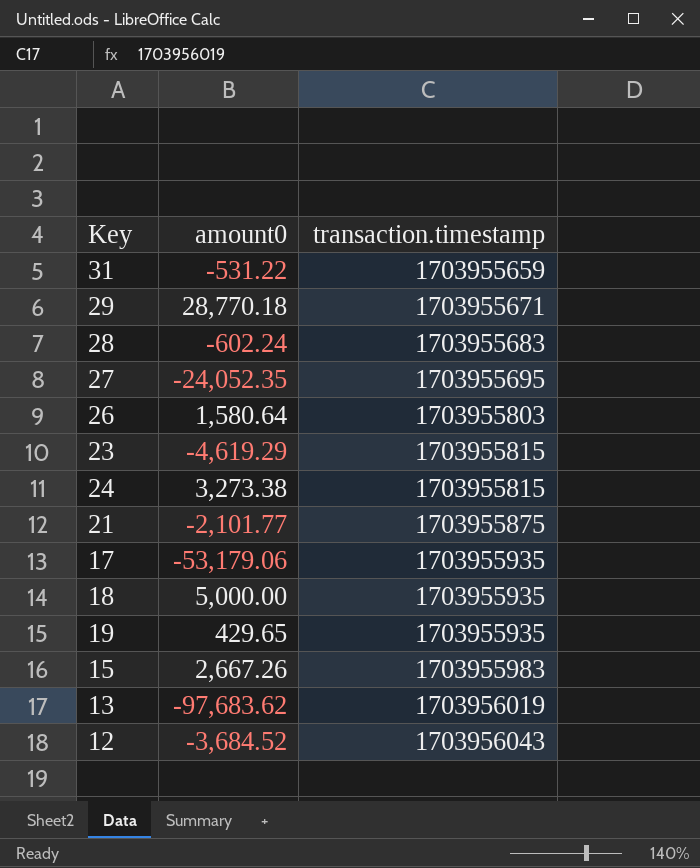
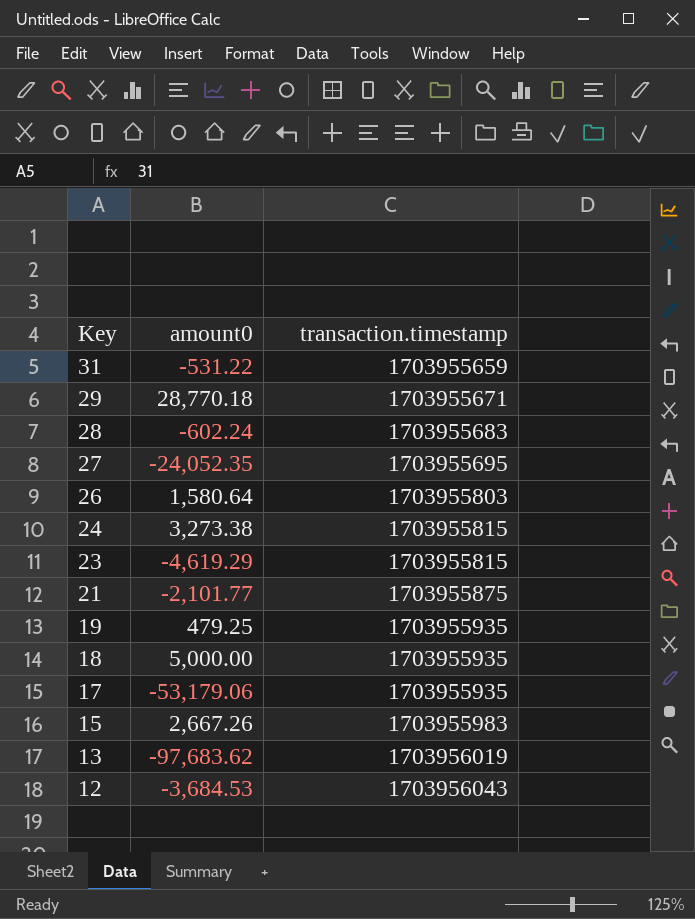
row order: transaction.timestamp ascending -> Key descending
19 | amount0: 429.65 -> 479.25
12 | amount0: -3,684.52 -> -3,684.53

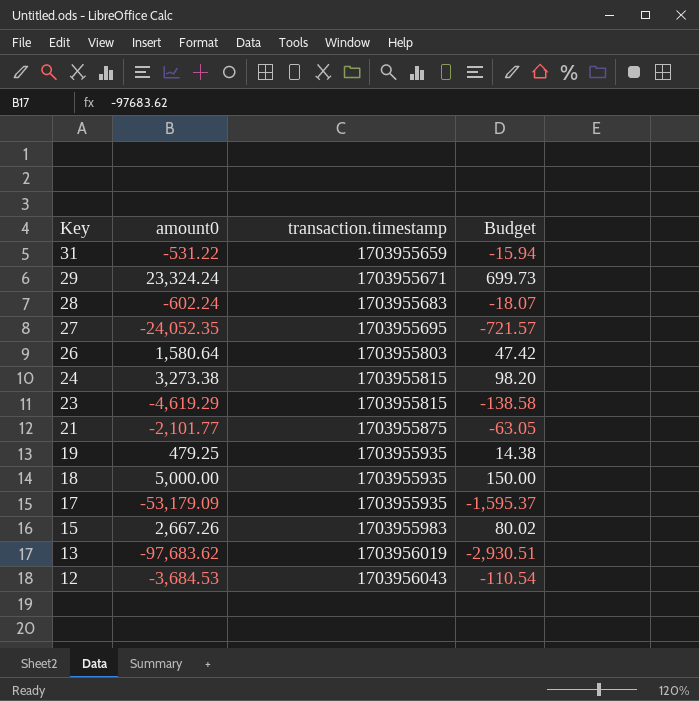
column Budget | formula: none -> [amount0] * 0.03
29 | amount0: 28,770.18 -> 23,324.24
17 | amount0: -53,179.06 -> -53,179.09

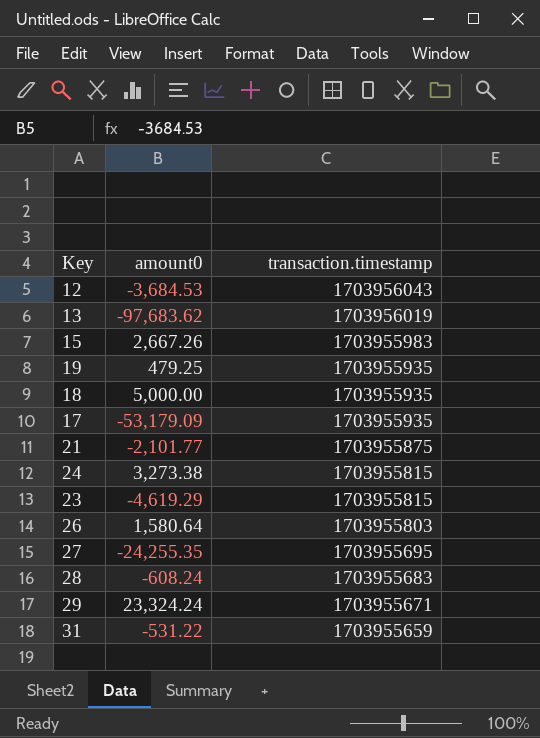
row order: Key descending -> transaction.timestamp descending
column Budget | formula: [amount0] * 0.03 -> none
27 | amount0: -24,052.35 -> -24,255.35
28 | amount0: -602.24 -> -608.24

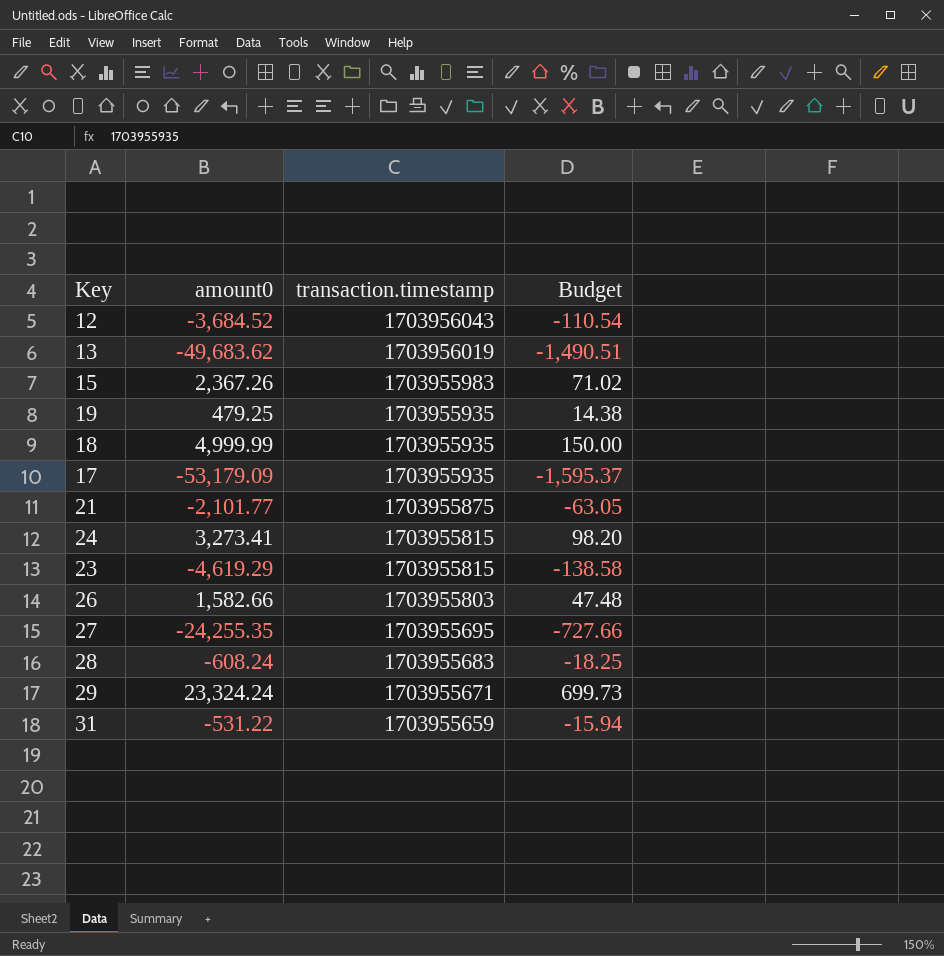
column Budget | formula: none -> [amount0] * 0.03
12 | amount0: -3,684.53 -> -3,684.52
13 | amount0: -97,683.62 -> -49,683.62
15 | amount0: 2,667.26 -> 2,367.26
18 | amount0: 5,000.00 -> 4,999.99
24 | amount0: 3,273.38 -> 3,273.41
26 | amount0: 1,580.64 -> 1,582.66

